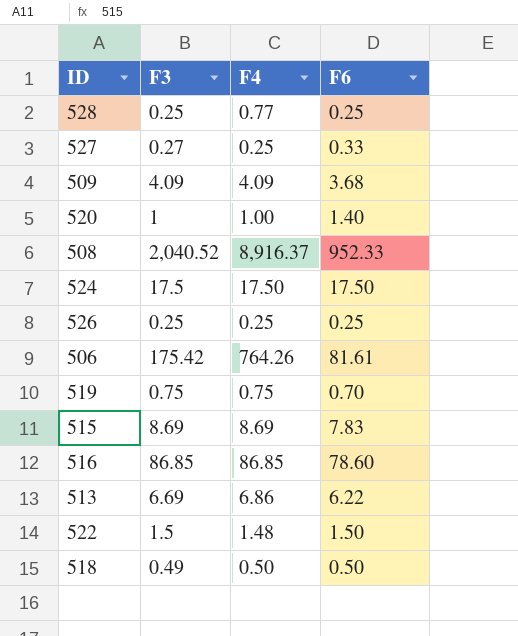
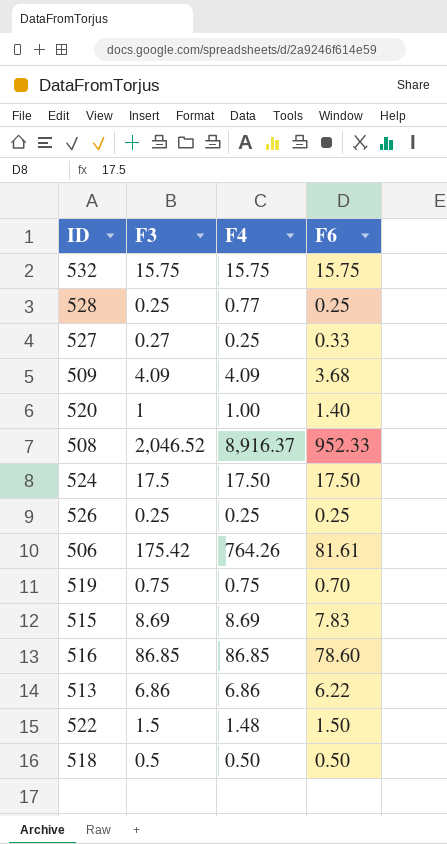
row 532: none -> 15.75 | 15.75 | 15.75
508 | F3: 2,040.52 -> 2,046.52
513 | F3: 6.69 -> 6.86
518 | F3: 0.49 -> 0.5

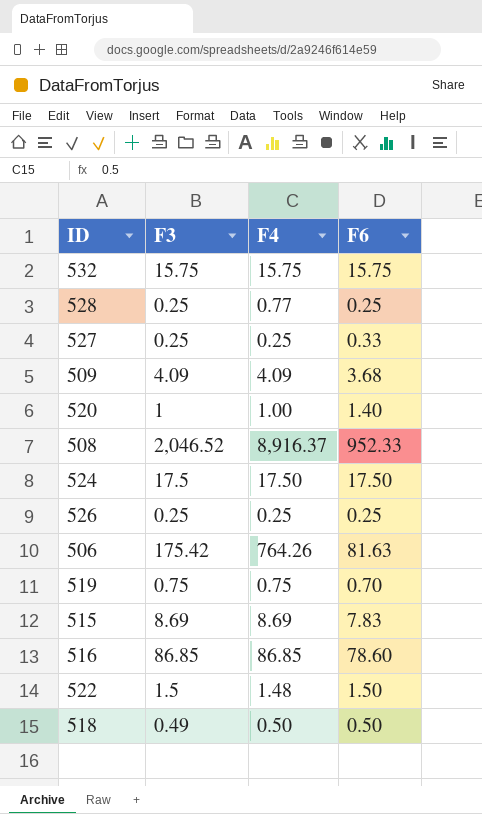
row 513: 6.86 | 6.86 | 6.22 -> none
527 | F3: 0.27 -> 0.25
506 | F6: 81.61 -> 81.63
518 | F3: 0.5 -> 0.49

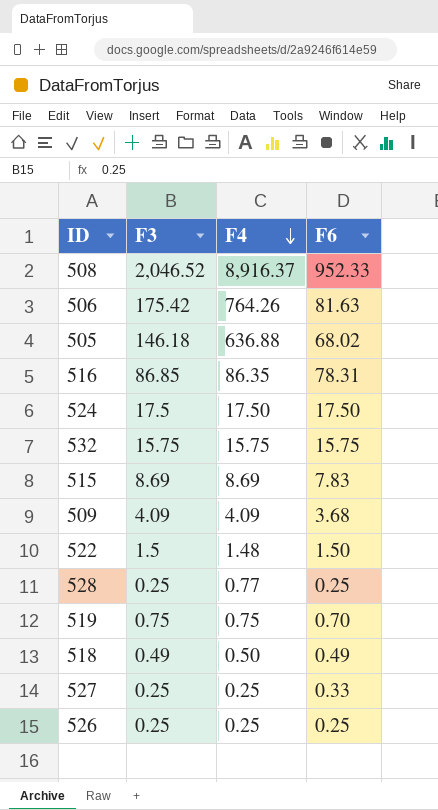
row order: none -> F4 descending
row 520: 1 | 1.00 | 1.40 -> none
row 505: none -> 146.18 | 636.88 | 68.02
516 | F4: 86.85 -> 86.35
516 | F6: 78.60 -> 78.31
518 | F6: 0.50 -> 0.49

